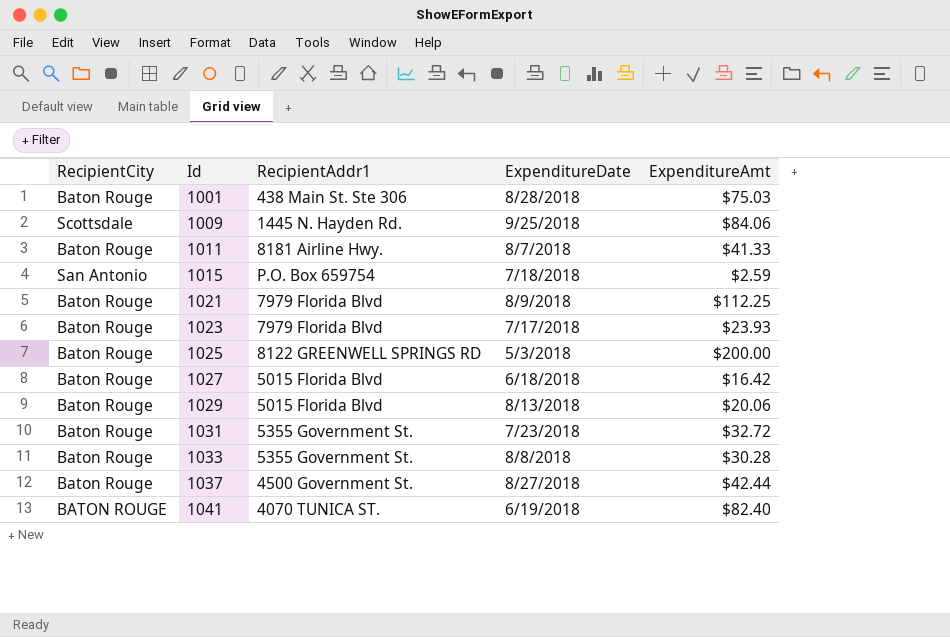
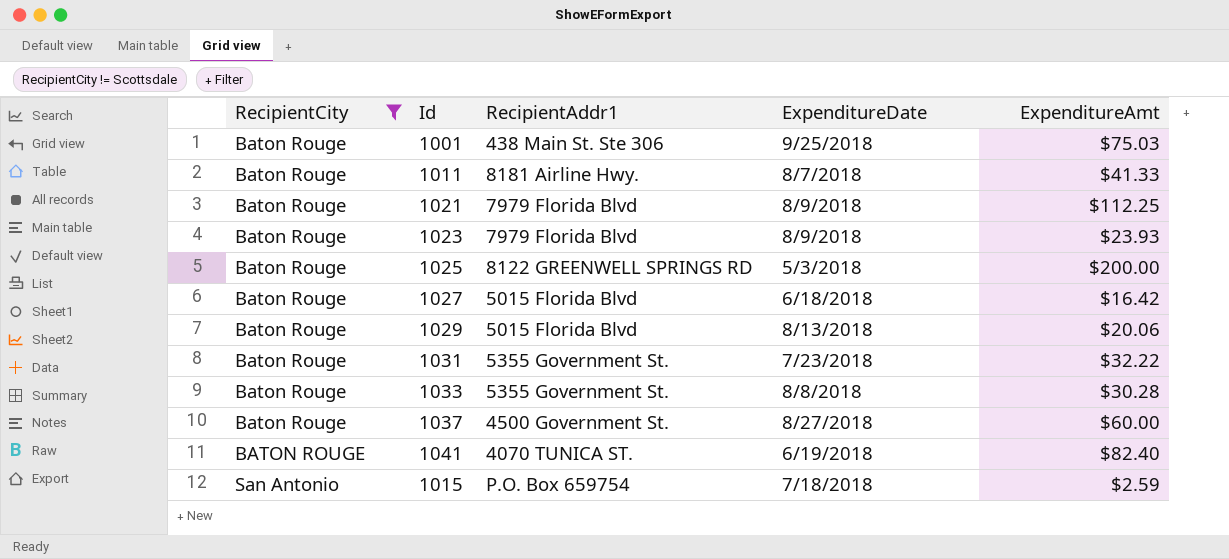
filter: none -> RecipientCity != Scottsdale
row order: Id ascending -> RecipientCity ascending
1001 | ExpenditureDate: 8/28/2018 -> 9/25/2018
1023 | ExpenditureDate: 7/17/2018 -> 8/9/2018
1031 | ExpenditureAmt: $32.72 -> $32.22
1037 | ExpenditureAmt: $42.44 -> $60.00

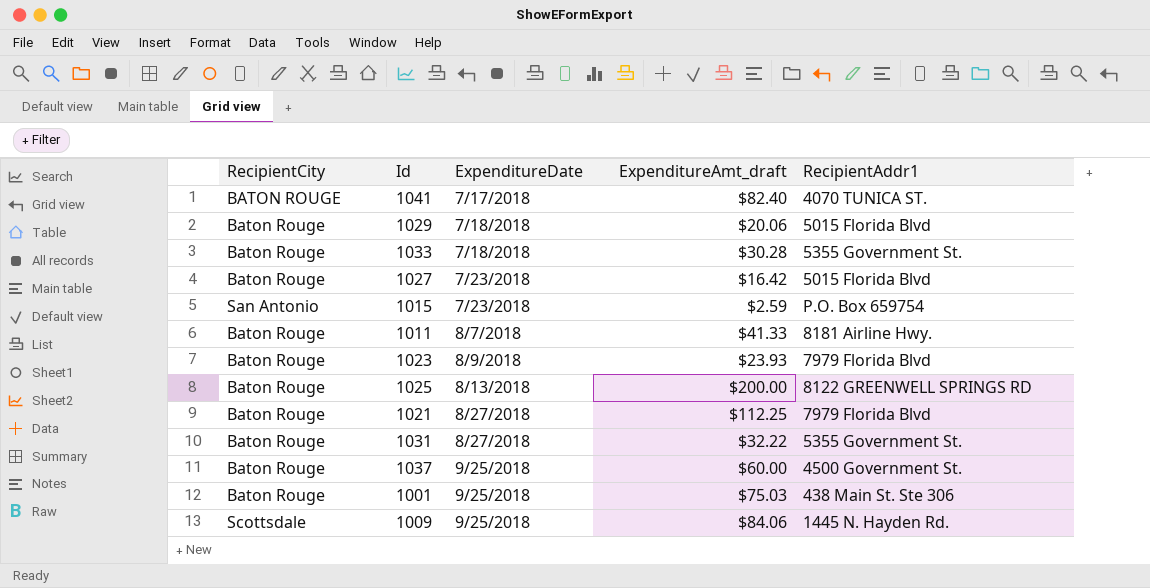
filter: RecipientCity != Scottsdale -> none
row order: RecipientCity ascending -> ExpenditureDate ascending
column name: ExpenditureAmt -> ExpenditureAmt_draft
column RecipientAddr1 | position: 3 -> 5
1041 | ExpenditureDate: 6/19/2018 -> 7/17/2018
1029 | ExpenditureDate: 8/13/2018 -> 7/18/2018
1033 | ExpenditureDate: 8/8/2018 -> 7/18/2018
1027 | ExpenditureDate: 6/18/2018 -> 7/23/2018
1015 | ExpenditureDate: 7/18/2018 -> 7/23/2018
1025 | ExpenditureDate: 5/3/2018 -> 8/13/2018
1021 | ExpenditureDate: 8/9/2018 -> 8/27/2018
1031 | ExpenditureDate: 7/23/2018 -> 8/27/2018
1037 | ExpenditureDate: 8/27/2018 -> 9/25/2018

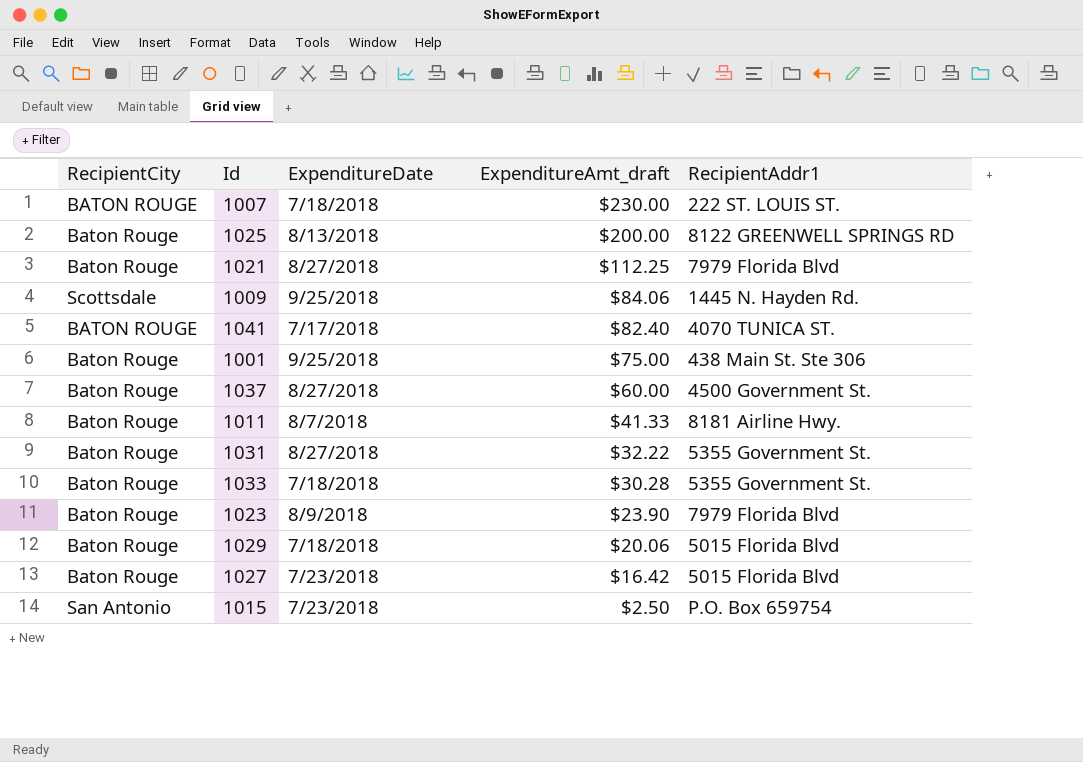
row order: ExpenditureDate ascending -> ExpenditureAmt_draft descending
row 1007: none -> BATON ROUGE | 7/18/2018 | $230.00 | 222 ST. LOUIS ST.
1001 | ExpenditureAmt_draft: $75.03 -> $75.00
1037 | ExpenditureDate: 9/25/2018 -> 8/27/2018
1023 | ExpenditureAmt_draft: $23.93 -> $23.90
1015 | ExpenditureAmt_draft: $2.59 -> $2.50

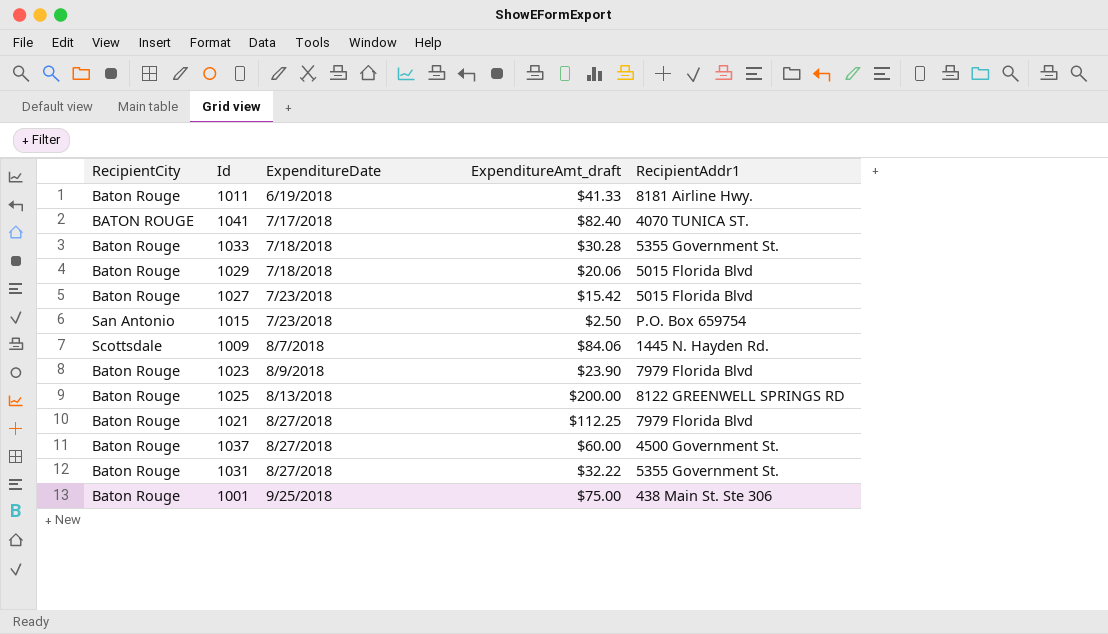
row order: ExpenditureAmt_draft descending -> ExpenditureDate ascending
row 1007: BATON ROUGE | 7/18/2018 | $230.00 | 222 ST. LOUIS ST. -> none
1011 | ExpenditureDate: 8/7/2018 -> 6/19/2018
1027 | ExpenditureAmt_draft: $16.42 -> $15.42
1009 | ExpenditureDate: 9/25/2018 -> 8/7/2018

